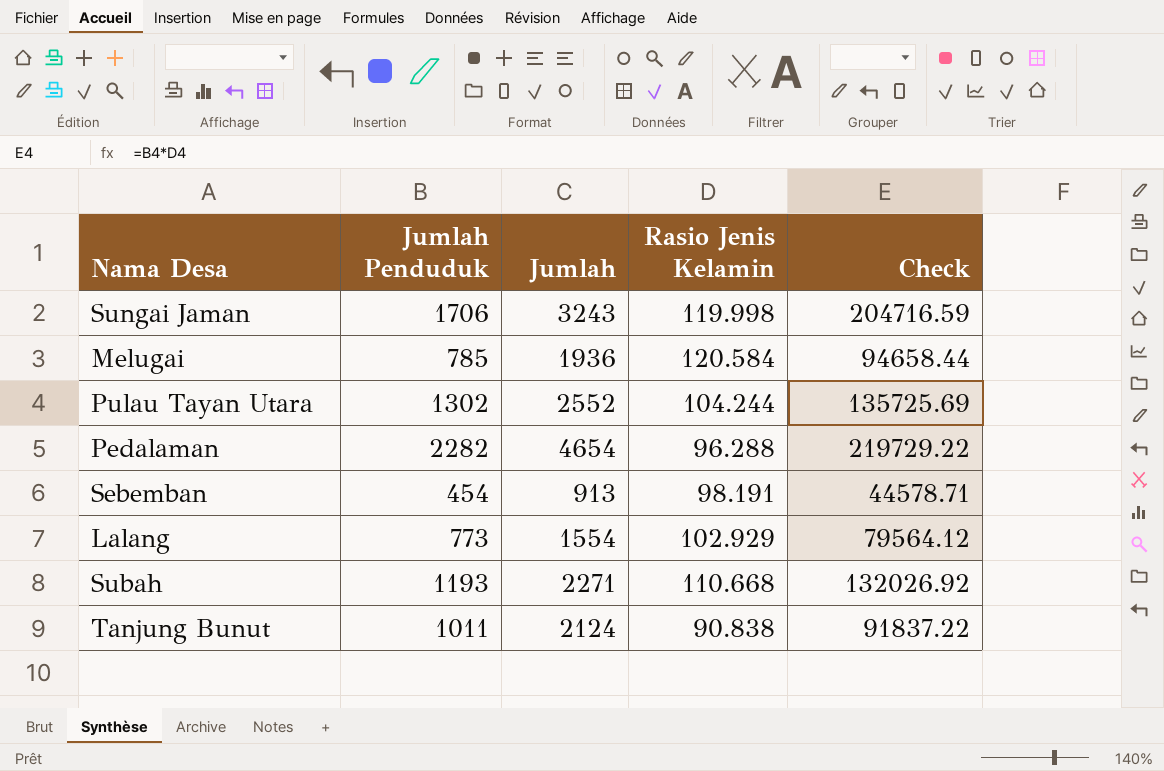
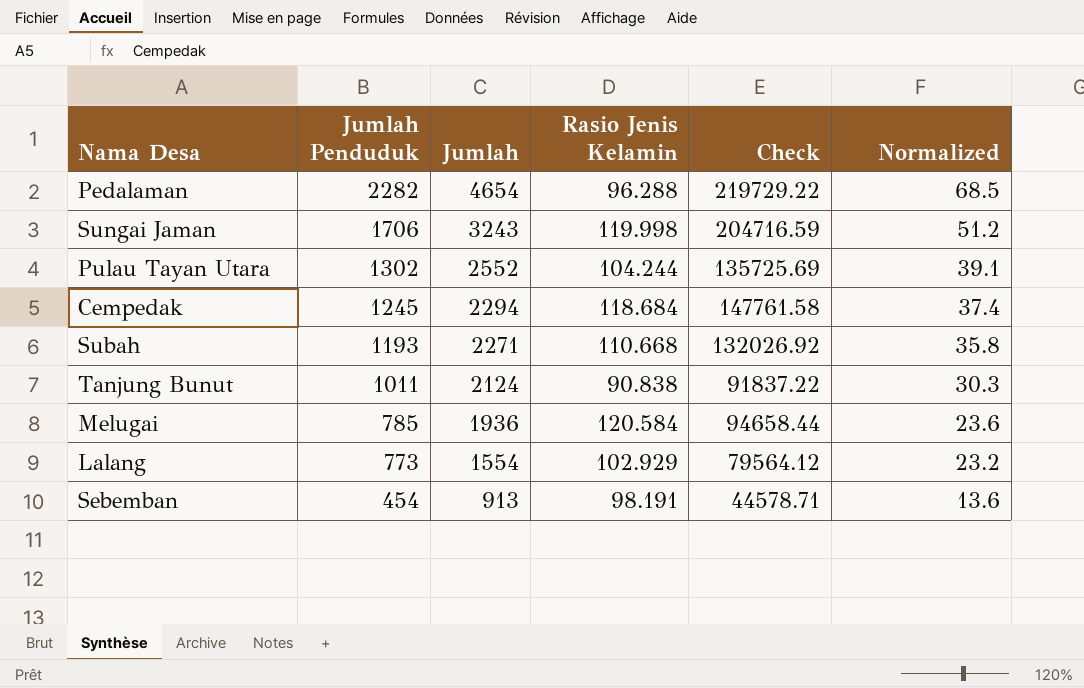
row order: none -> Jumlah Penduduk descending
column Normalized | formula: none -> [Jumlah Penduduk] * 0.03
row Cempedak: none -> 1245 | 2294 | 118.684 | 147761.58 | 37.4

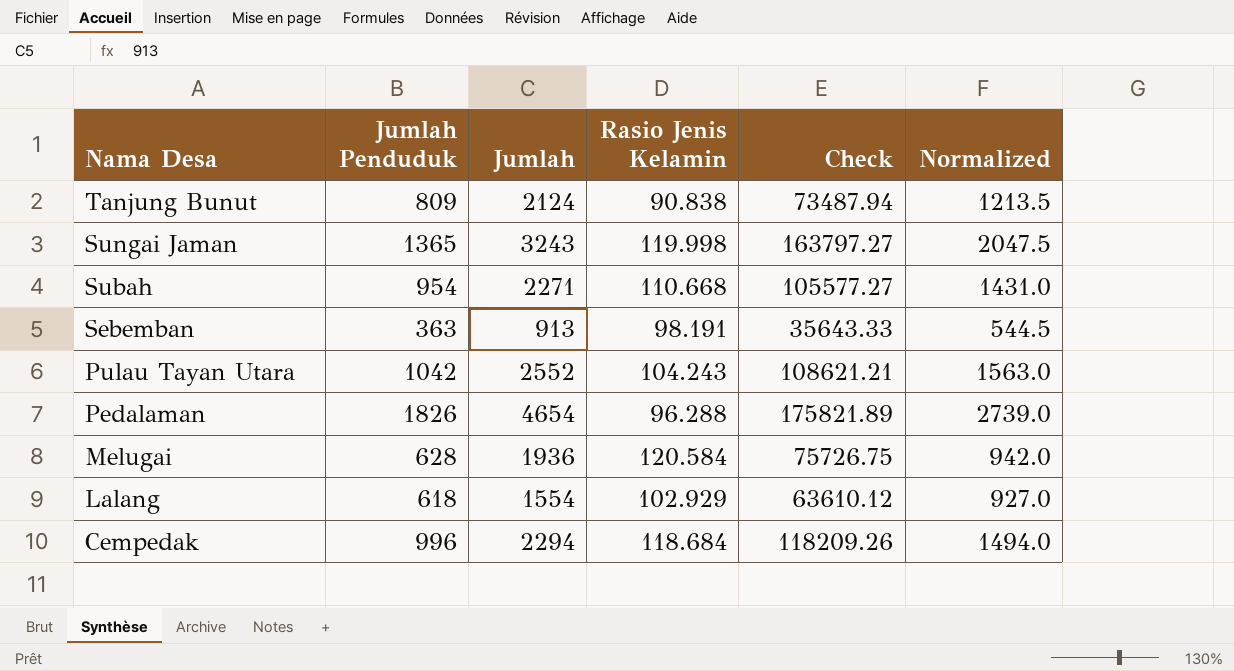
row order: Jumlah Penduduk descending -> Nama Desa descending
column Normalized | formula: [Jumlah Penduduk] * 0.03 -> [Jumlah Penduduk] * 1.5
Tanjung Bunut | Jumlah Penduduk: 1011 -> 809
Tanjung Bunut | Check: 91837.22 -> 73487.94
Sungai Jaman | Jumlah Penduduk: 1706 -> 1365
Sungai Jaman | Check: 204716.59 -> 163797.27
Subah | Jumlah Penduduk: 1193 -> 954
Subah | Check: 132026.92 -> 105577.27
Sebemban | Jumlah Penduduk: 454 -> 363
Sebemban | Check: 44578.71 -> 35643.33
Pulau Tayan Utara | Jumlah Penduduk: 1302 -> 1042
Pulau Tayan Utara | Rasio Jenis Kelamin: 104.244 -> 104.243
Pulau Tayan Utara | Check: 135725.69 -> 108621.21
Pedalaman | Jumlah Penduduk: 2282 -> 1826
Pedalaman | Check: 219729.22 -> 175821.89
Melugai | Jumlah Penduduk: 785 -> 628
Melugai | Check: 94658.44 -> 75726.75
Lalang | Jumlah Penduduk: 773 -> 618
Lalang | Check: 79564.12 -> 63610.12
Cempedak | Jumlah Penduduk: 1245 -> 996
Cempedak | Check: 147761.58 -> 118209.26

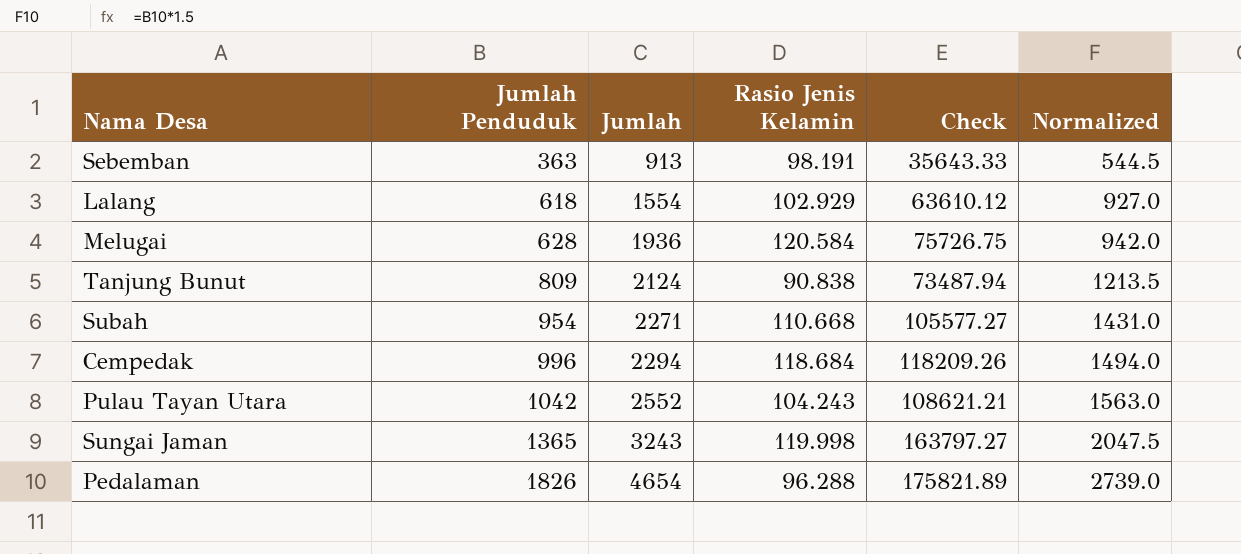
row order: Nama Desa descending -> Jumlah Penduduk ascending

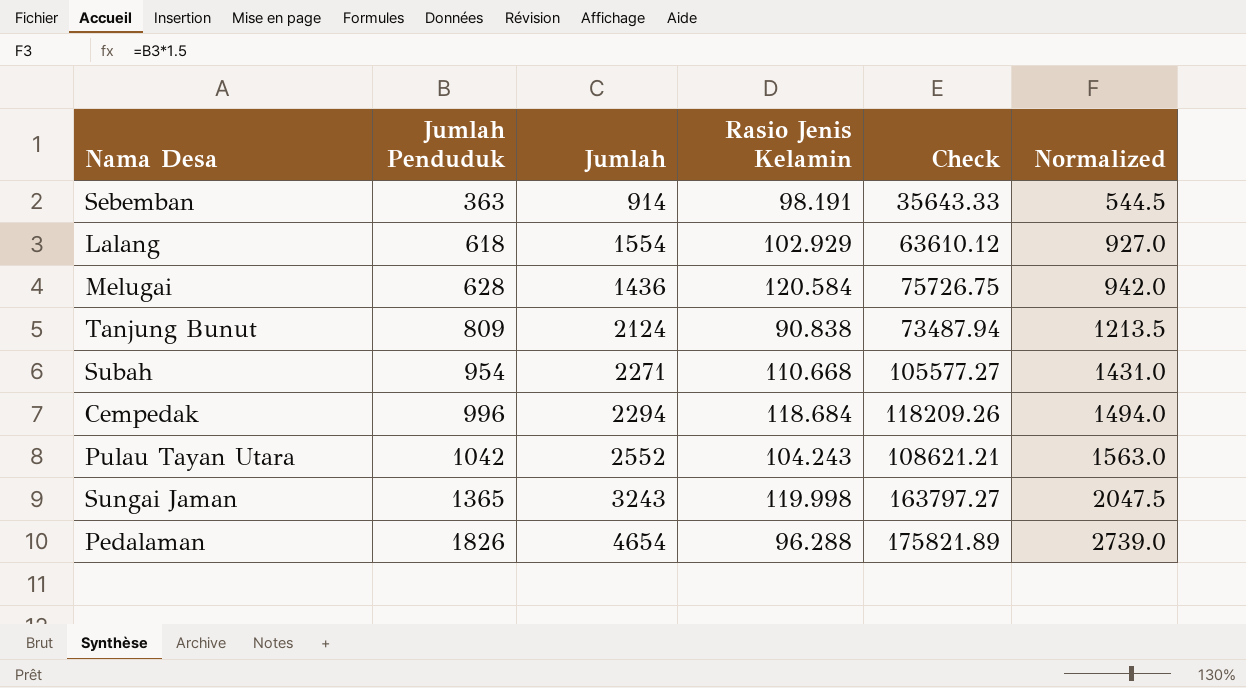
Sebemban | Jumlah: 913 -> 914
Melugai | Jumlah: 1936 -> 1436

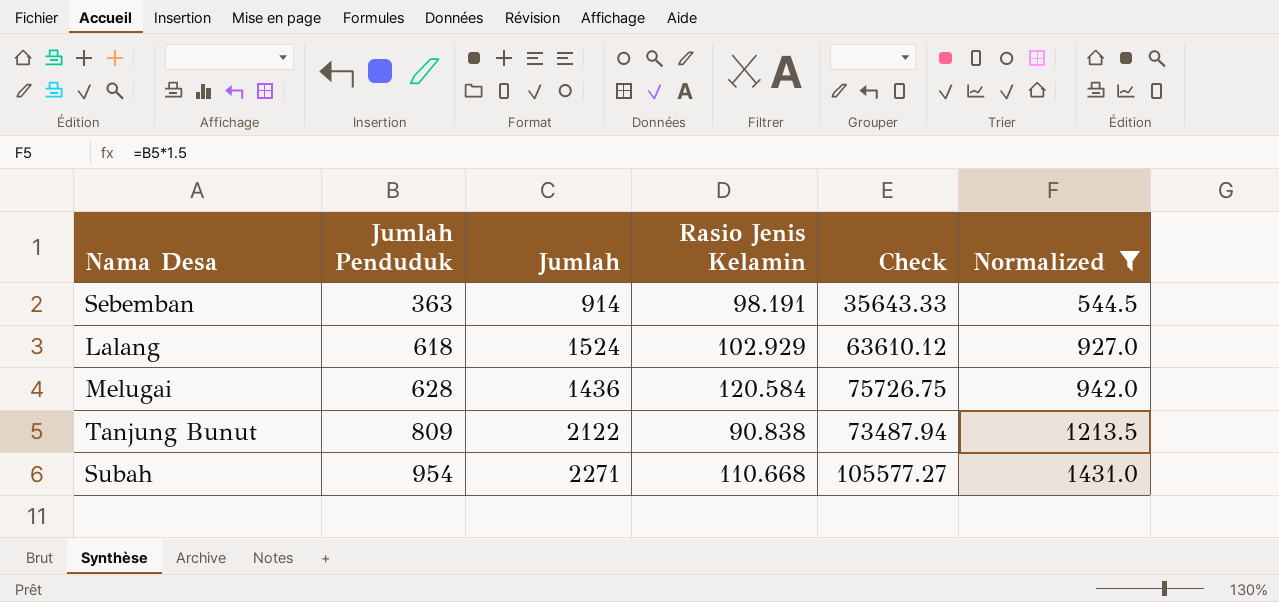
filter: none -> Normalized <= 1431.0
Lalang | Jumlah: 1554 -> 1524
Tanjung Bunut | Jumlah: 2124 -> 2122

